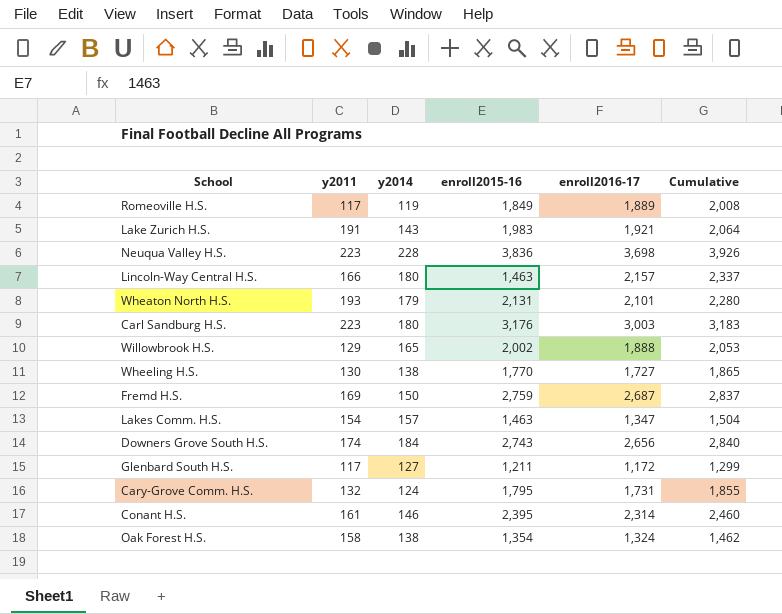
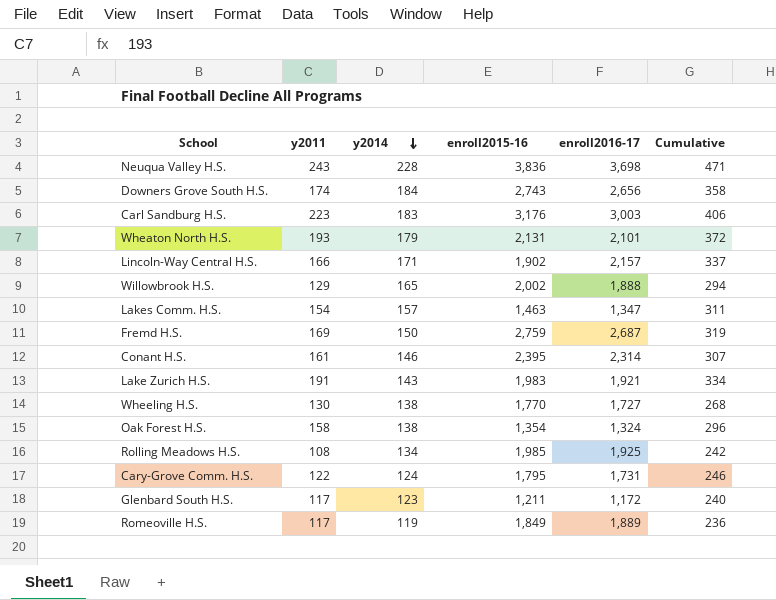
row order: none -> y2014 descending
column Cumulative | formula: [y2014] + [enroll2016-17] -> [y2011] + [y2014]
Neuqua Valley H.S. | y2011: 223 -> 243
Carl Sandburg H.S. | y2014: 180 -> 183
Lincoln-Way Central H.S. | y2014: 180 -> 171
Lincoln-Way Central H.S. | enroll2015-16: 1,463 -> 1,902
row Rolling Meadows H.S.: none -> 108 | 134 | 1,985 | 1,925 | 242
Cary-Grove Comm. H.S. | y2011: 132 -> 122
Glenbard South H.S. | y2014: 127 -> 123

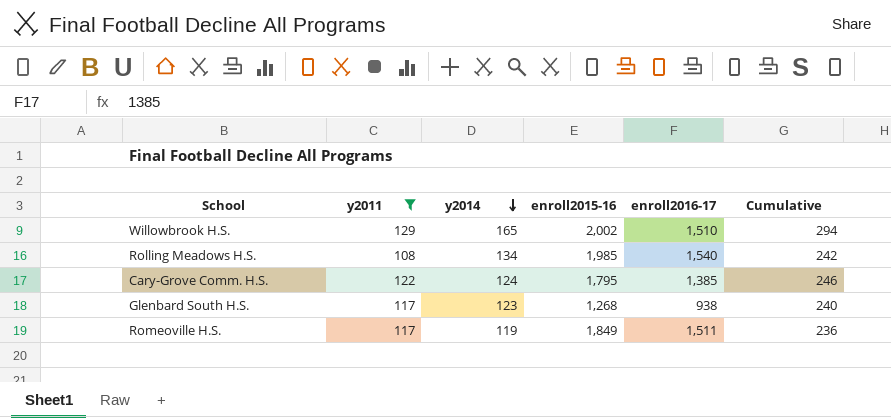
filter: none -> y2011 <= 129
Willowbrook H.S. | enroll2016-17: 1,888 -> 1,510
Rolling Meadows H.S. | enroll2016-17: 1,925 -> 1,540
Cary-Grove Comm. H.S. | enroll2016-17: 1,731 -> 1,385
Glenbard South H.S. | enroll2015-16: 1,211 -> 1,268
Glenbard South H.S. | enroll2016-17: 1,172 -> 938
Romeoville H.S. | enroll2016-17: 1,889 -> 1,511

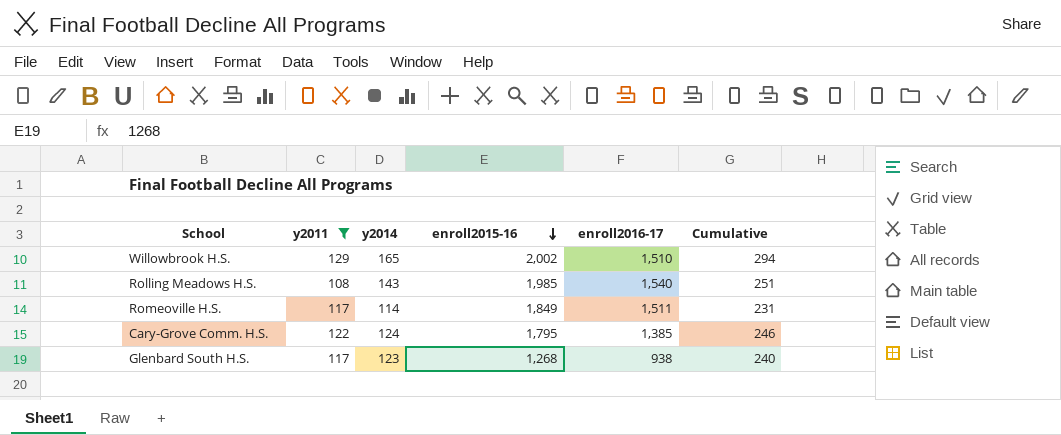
row order: y2014 descending -> enroll2015-16 descending
Rolling Meadows H.S. | y2014: 134 -> 143
Rolling Meadows H.S. | Cumulative: 242 -> 251
Romeoville H.S. | y2014: 119 -> 114
Romeoville H.S. | Cumulative: 236 -> 231

